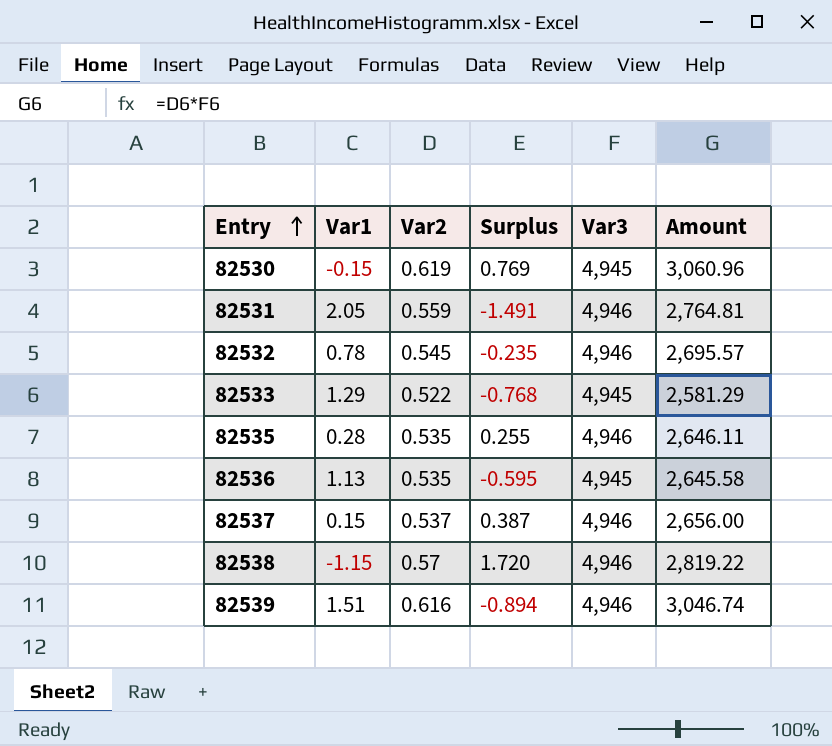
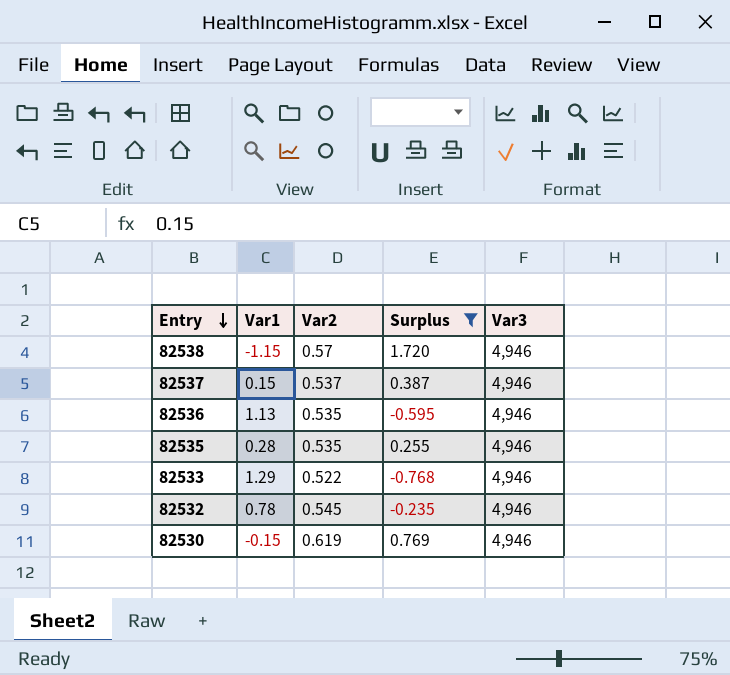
filter: none -> Surplus >= -0.768
row order: Entry ascending -> Entry descending
column Amount | formula: [Var2] * [Var3] -> none
82536 | Var3: 4,945 -> 4,946
82533 | Var3: 4,945 -> 4,946
82530 | Var3: 4,945 -> 4,946

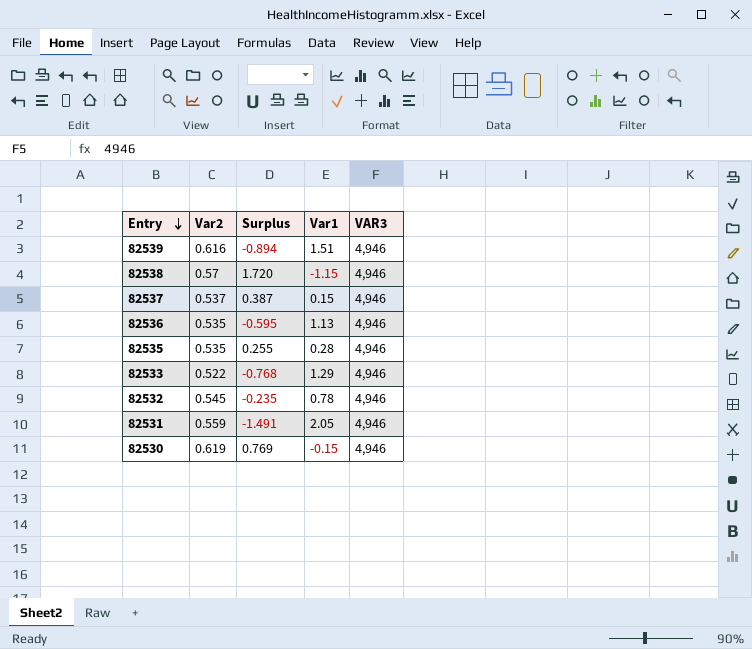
filter: Surplus >= -0.768 -> none
column Var1 | position: 2 -> 4
column name: Var3 -> VAR3

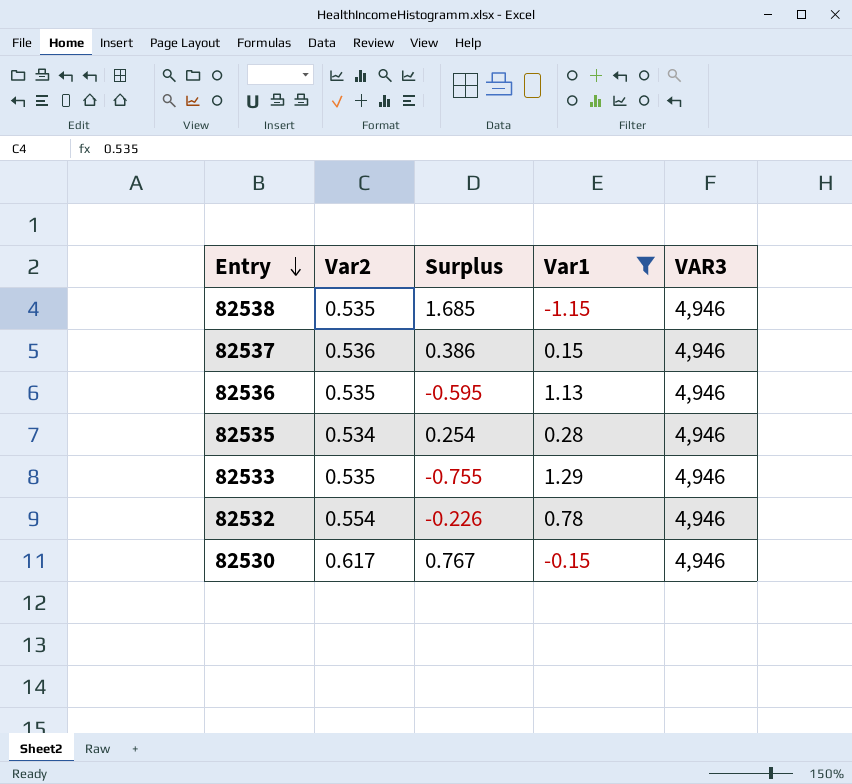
filter: none -> Var1 <= 1.29
82538 | Var2: 0.57 -> 0.535
82538 | Surplus: 1.720 -> 1.685
82537 | Var2: 0.537 -> 0.536
82537 | Surplus: 0.387 -> 0.386
82535 | Var2: 0.535 -> 0.534
82535 | Surplus: 0.255 -> 0.254
82533 | Var2: 0.522 -> 0.535
82533 | Surplus: -0.768 -> -0.755
82532 | Var2: 0.545 -> 0.554
82532 | Surplus: -0.235 -> -0.226
82530 | Var2: 0.619 -> 0.617
82530 | Surplus: 0.769 -> 0.767

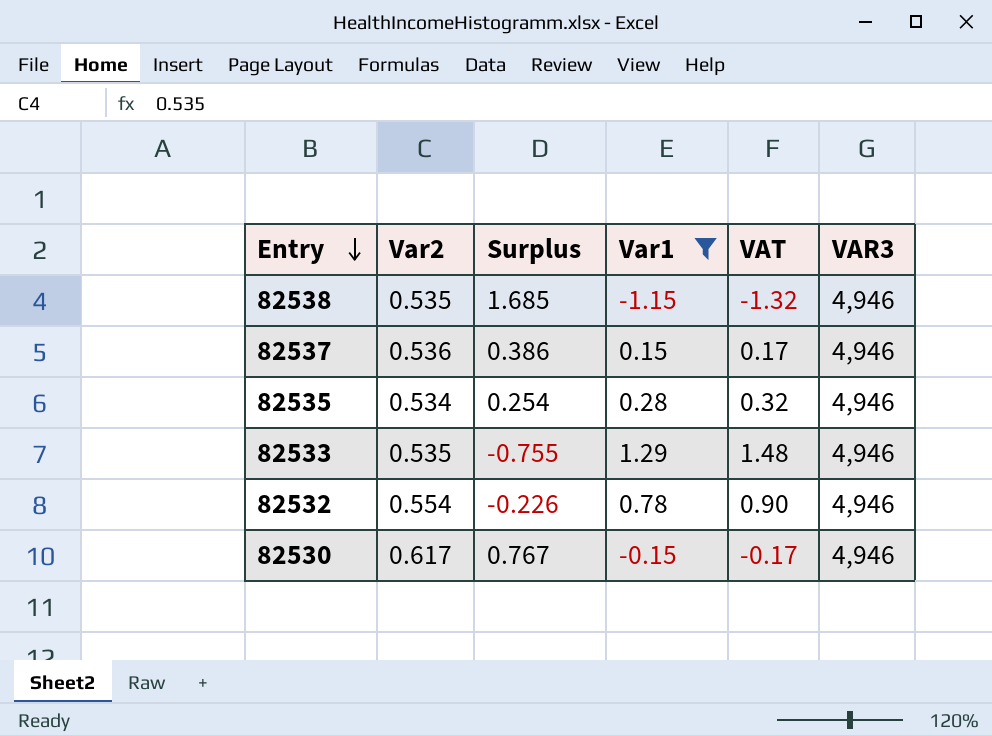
column VAT | formula: none -> [Var1] * 1.15
row 82536: 0.535 | -0.595 | 1.13 | 4,946 -> none

